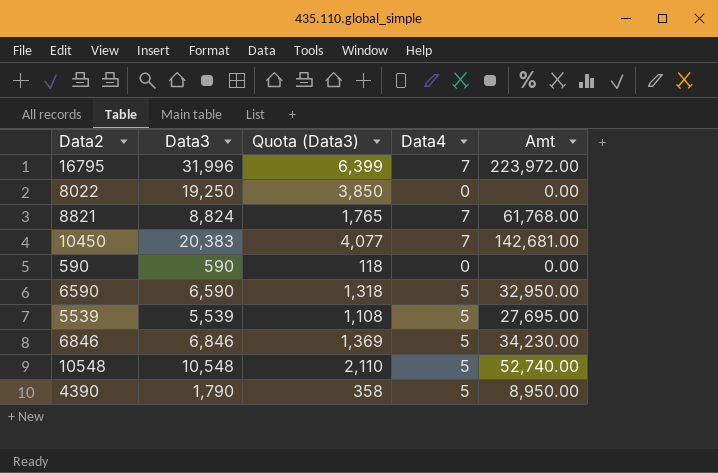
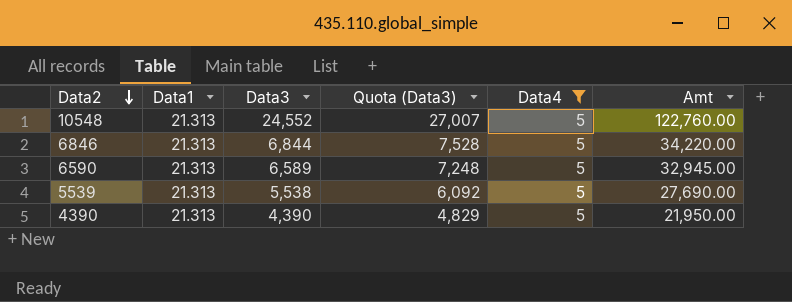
filter: none -> Data4 = 5
row order: none -> Data2 descending
column Data1 | position: none -> 2
column Quota (Data3) | formula: [Data3] * 0.2 -> [Data3] * 1.1
10548 | Data3: 10,548 -> 24,552
10548 | Amt: 52,740.00 -> 122,760.00
6846 | Data3: 6,846 -> 6,844
6846 | Amt: 34,230.00 -> 34,220.00
6590 | Data3: 6,590 -> 6,589
6590 | Amt: 32,950.00 -> 32,945.00
5539 | Data3: 5,539 -> 5,538
5539 | Amt: 27,695.00 -> 27,690.00
4390 | Data3: 1,790 -> 4,390
4390 | Amt: 8,950.00 -> 21,950.00

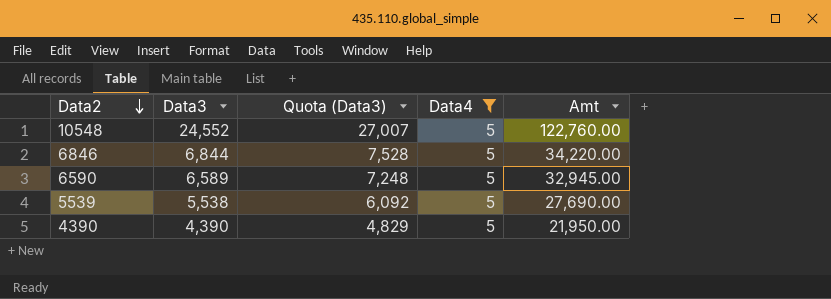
column Data1 | position: 2 -> none

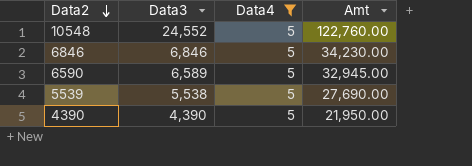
column Quota (Data3) | formula: [Data3] * 1.1 -> none
6846 | Data3: 6,844 -> 6,846
6846 | Amt: 34,220.00 -> 34,230.00

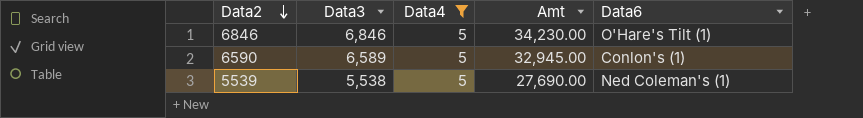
column Data6 | position: none -> 5
row 10548: 24,552 | 5 | 122,760.00 -> none
row 4390: 4,390 | 5 | 21,950.00 -> none

